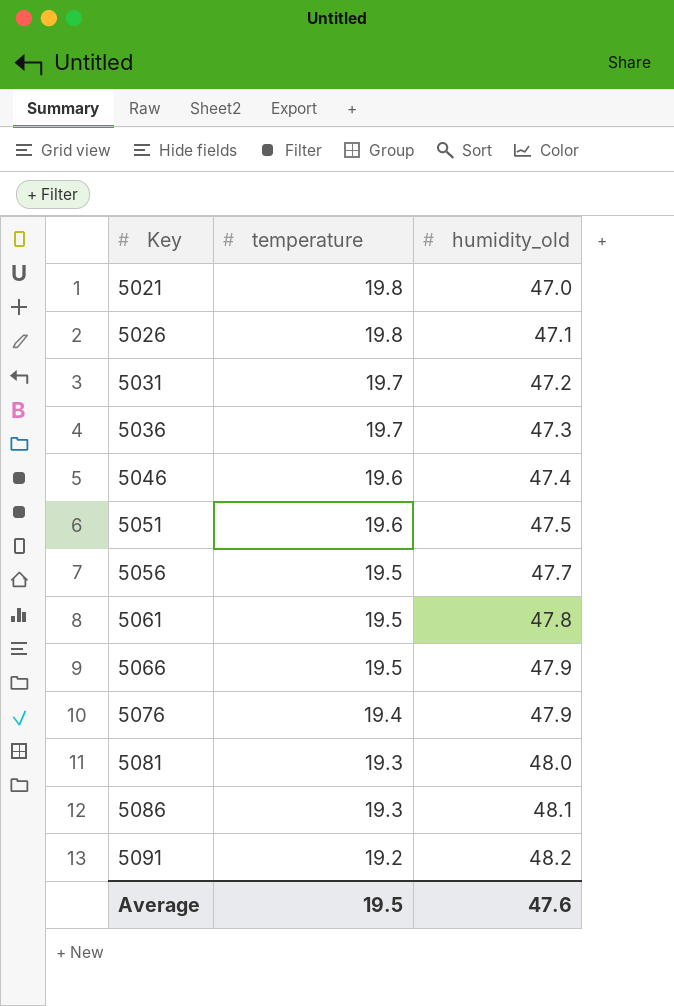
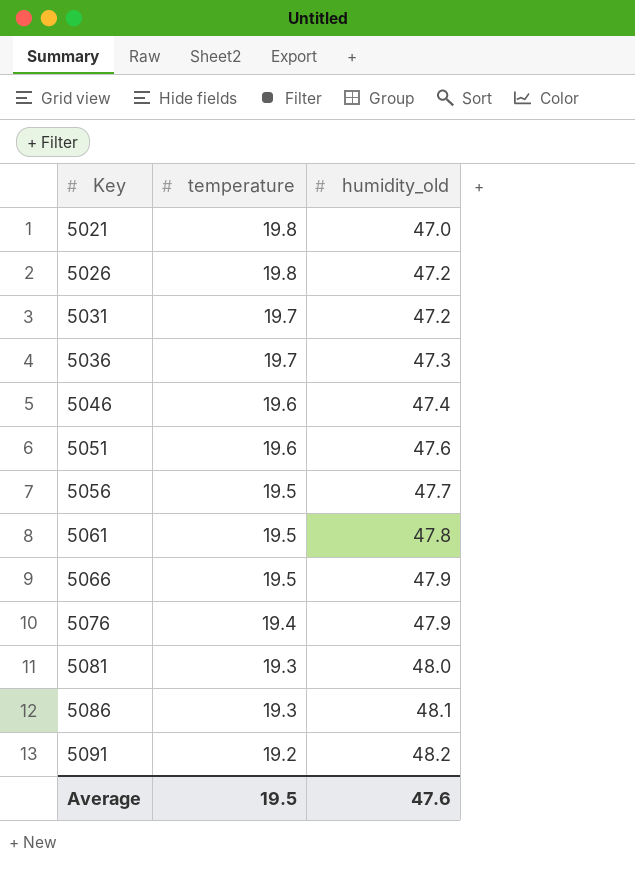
5026 | humidity_old: 47.1 -> 47.2
5051 | humidity_old: 47.5 -> 47.6

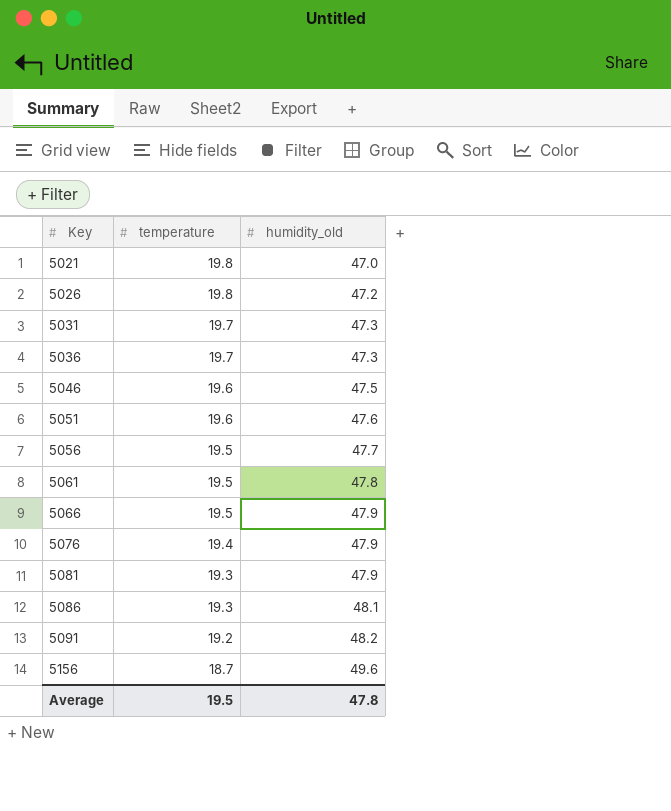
5031 | humidity_old: 47.2 -> 47.3
5046 | humidity_old: 47.4 -> 47.5
5081 | humidity_old: 48.0 -> 47.9
row 5156: none -> 18.7 | 49.6
Average | humidity_old: 47.6 -> 47.8

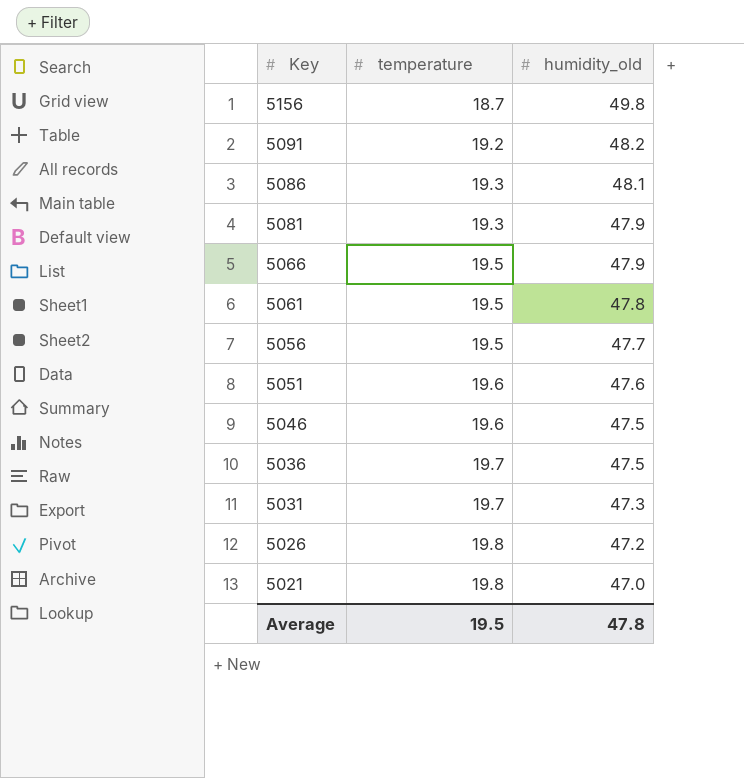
row order: Key ascending -> Key descending
row 5076: 19.4 | 47.9 -> none
5156 | humidity_old: 49.6 -> 49.8
5036 | humidity_old: 47.3 -> 47.5

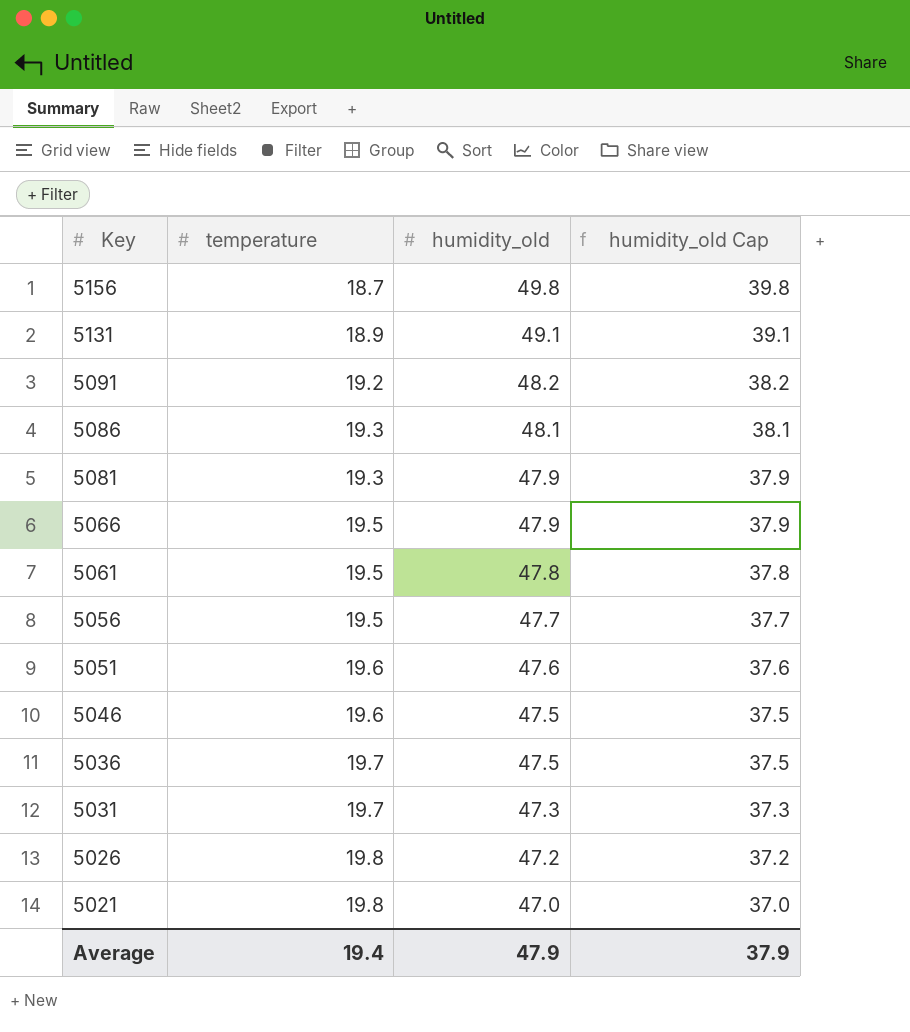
column humidity_old Cap | formula: none -> [humidity_old] - 10
row 5131: none -> 18.9 | 49.1 | 39.1
Average | temperature: 19.5 -> 19.4
Average | humidity_old: 47.8 -> 47.9

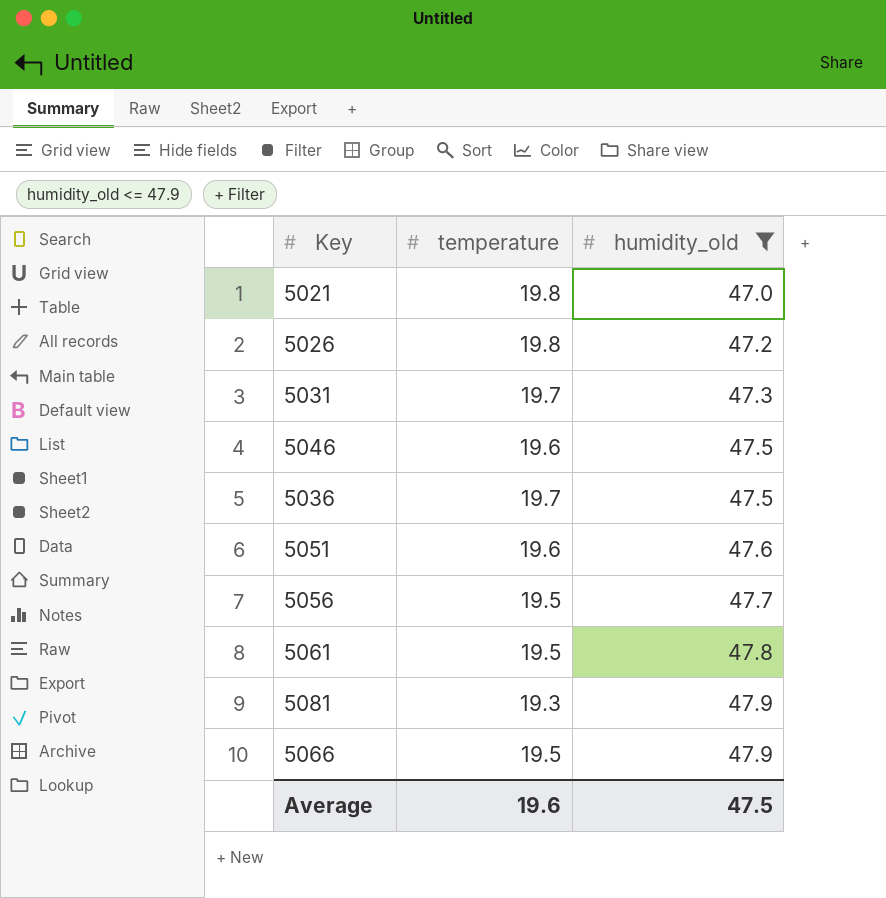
filter: none -> humidity_old <= 47.9
row order: Key descending -> humidity_old ascending
column humidity_old Cap | formula: [humidity_old] - 10 -> none
Average | temperature: 19.4 -> 19.6
Average | humidity_old: 47.9 -> 47.5

